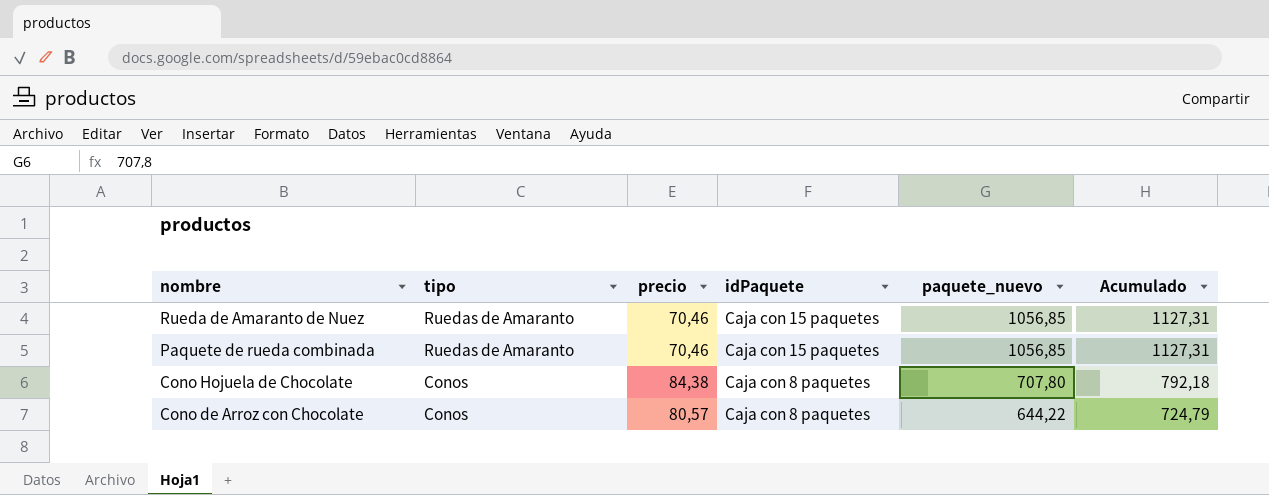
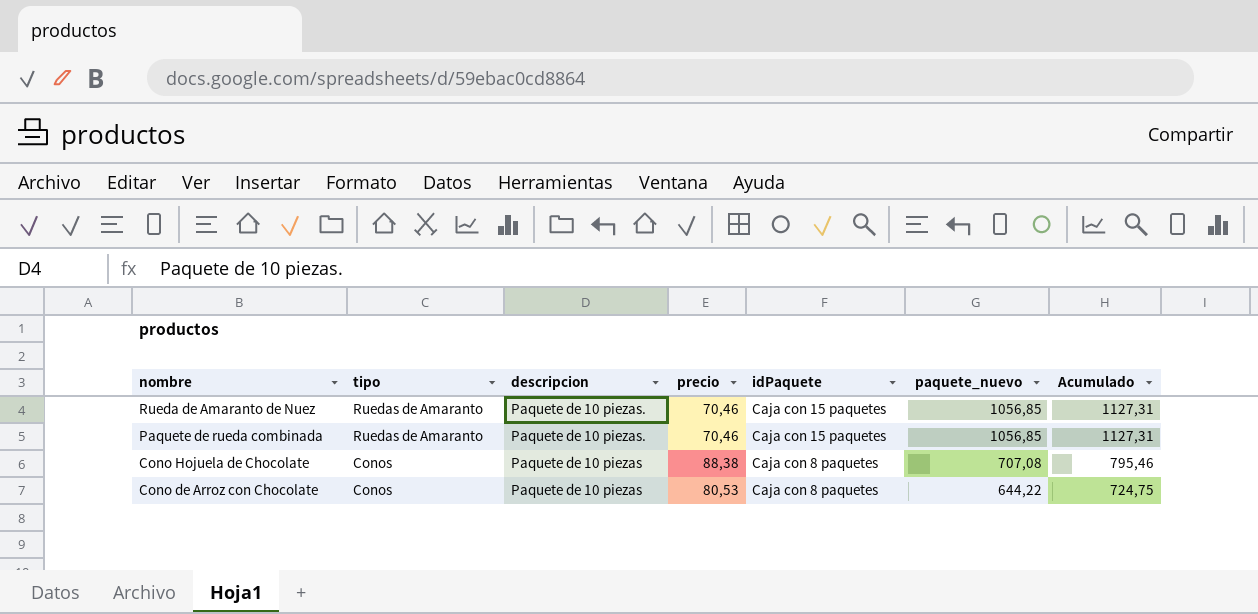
column descripcion | position: none -> 3
Cono Hojuela de Chocolate | precio: 84,38 -> 88,38
Cono Hojuela de Chocolate | paquete_nuevo: 707,80 -> 707,08
Cono Hojuela de Chocolate | Acumulado: 792,18 -> 795,46
Cono de Arroz con Chocolate | precio: 80,57 -> 80,53
Cono de Arroz con Chocolate | Acumulado: 724,79 -> 724,75

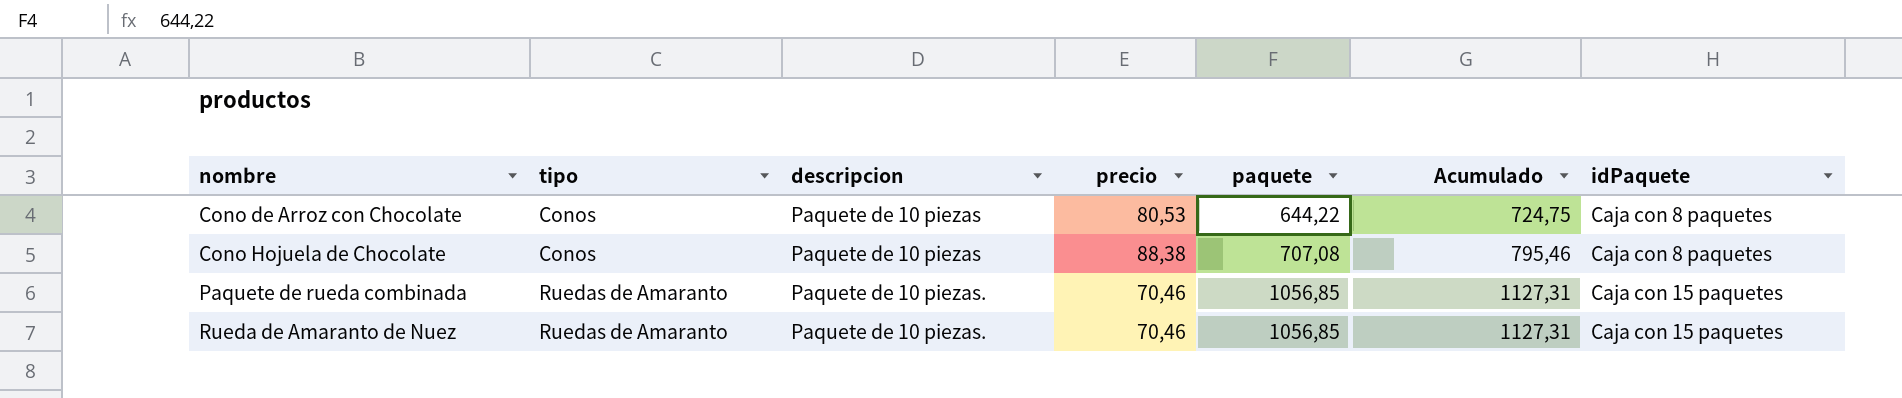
row order: nombre descending -> nombre ascending
column name: paquete_nuevo -> paquete
column idPaquete | position: 5 -> 7

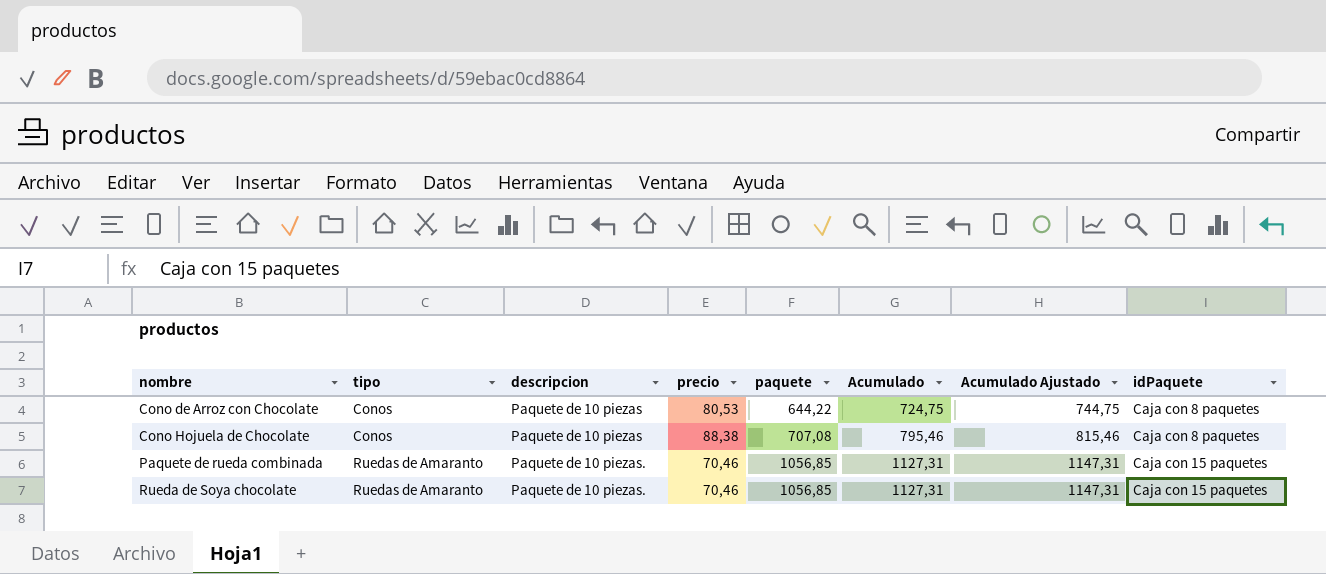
column Acumulado Ajustado | formula: none -> [Acumulado] + 20
row Rueda de Amaranto de Nuez: Ruedas de Amaranto | Paquete de 10 piezas. | 70,46 | 1056,85 | 1127,31 | Caja con 15 paquetes -> none
row Rueda de Soya chocolate: none -> Ruedas de Amaranto | Paquete de 10 piezas. | 70,46 | 1056,85 | 1127,31 | 1147,31 | Caja con 15 paquetes

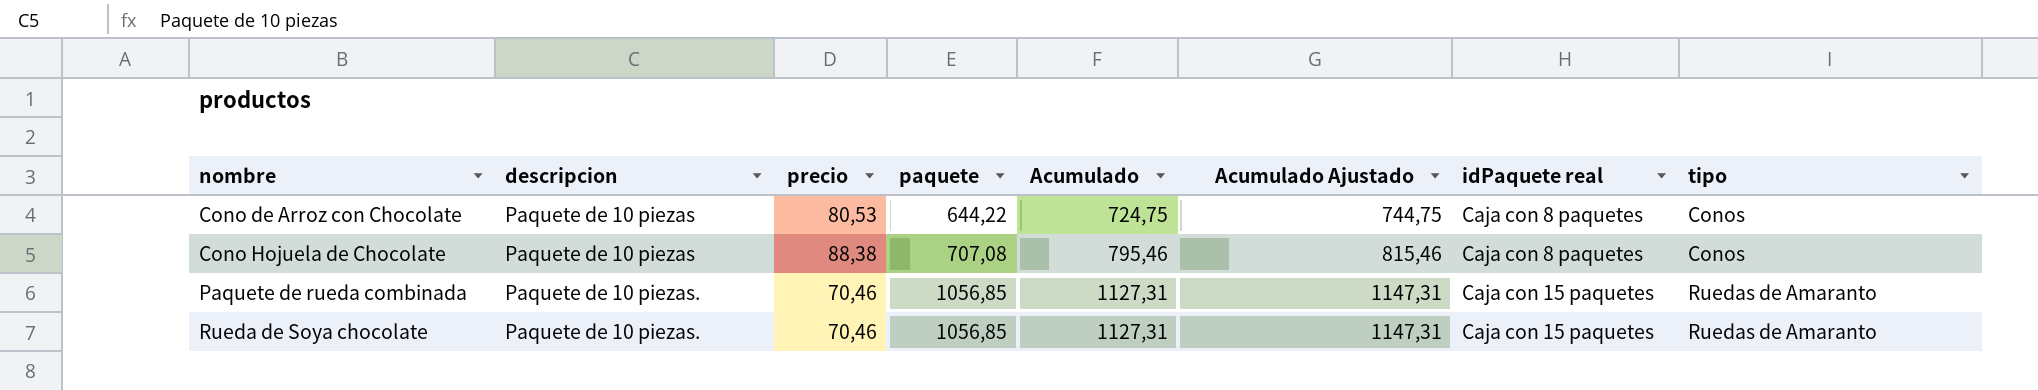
column name: idPaquete -> idPaquete real
column tipo | position: 2 -> 8

